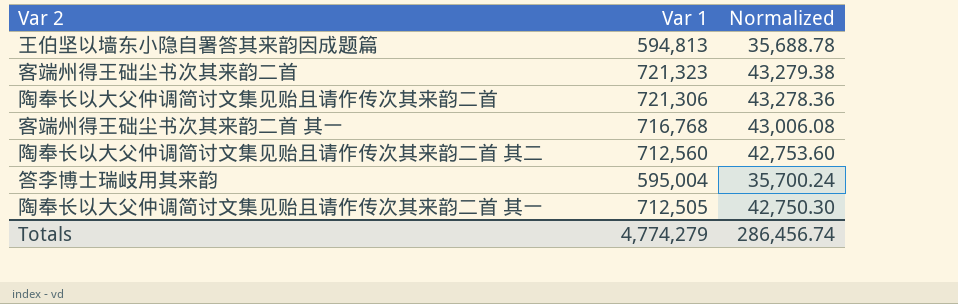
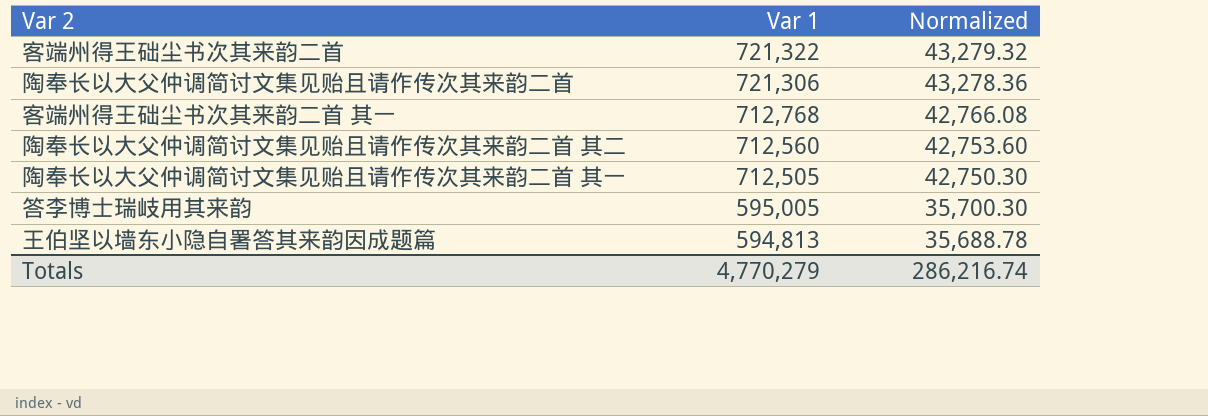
row order: none -> Var 1 descending
客端州得王础尘书次其来韵二首 | Var 1: 721,323 -> 721,322
客端州得王础尘书次其来韵二首 | Normalized: 43,279.38 -> 43,279.32
客端州得王础尘书次其来韵二首 其一 | Var 1: 716,768 -> 712,768
客端州得王础尘书次其来韵二首 其一 | Normalized: 43,006.08 -> 42,766.08
答李博士瑞岐用其来韵 | Var 1: 595,004 -> 595,005
答李博士瑞岐用其来韵 | Normalized: 35,700.24 -> 35,700.30
Totals | Var 1: 4,774,279 -> 4,770,279
Totals | Normalized: 286,456.74 -> 286,216.74

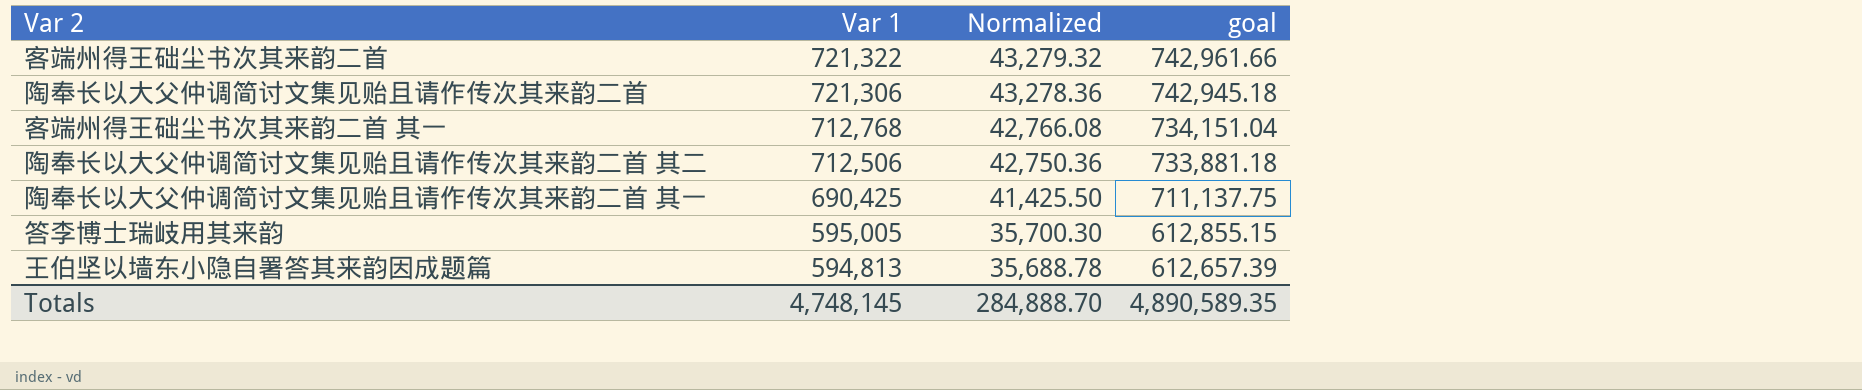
column goal | formula: none -> [Var 1] * 1.03
陶奉长以大父仲调简讨文集见贻且请作传次其来韵二首 其二 | Var 1: 712,560 -> 712,506
陶奉长以大父仲调简讨文集见贻且请作传次其来韵二首 其二 | Normalized: 42,753.60 -> 42,750.36
陶奉长以大父仲调简讨文集见贻且请作传次其来韵二首 其一 | Var 1: 712,505 -> 690,425
陶奉长以大父仲调简讨文集见贻且请作传次其来韵二首 其一 | Normalized: 42,750.30 -> 41,425.50
Totals | Var 1: 4,770,279 -> 4,748,145
Totals | Normalized: 286,216.74 -> 284,888.70

